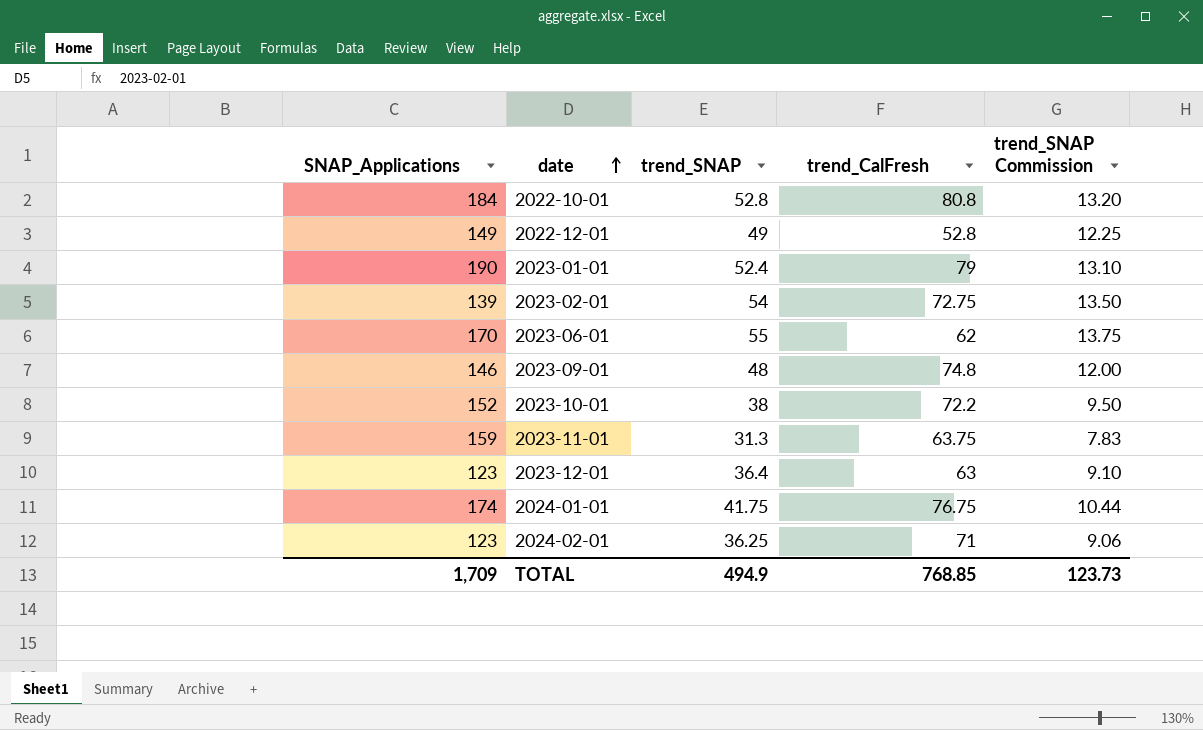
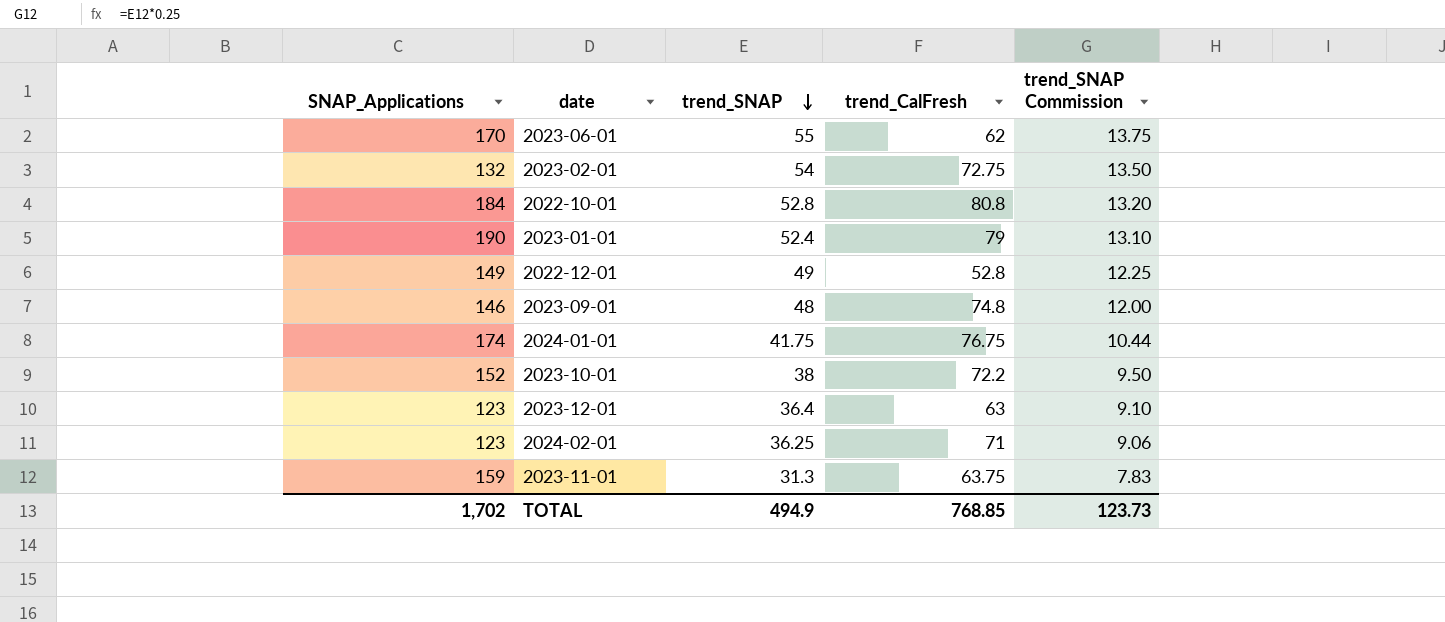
row order: date ascending -> trend_SNAP descending
2023-02-01 | SNAP_Applications: 139 -> 132
TOTAL | SNAP_Applications: 1,709 -> 1,702

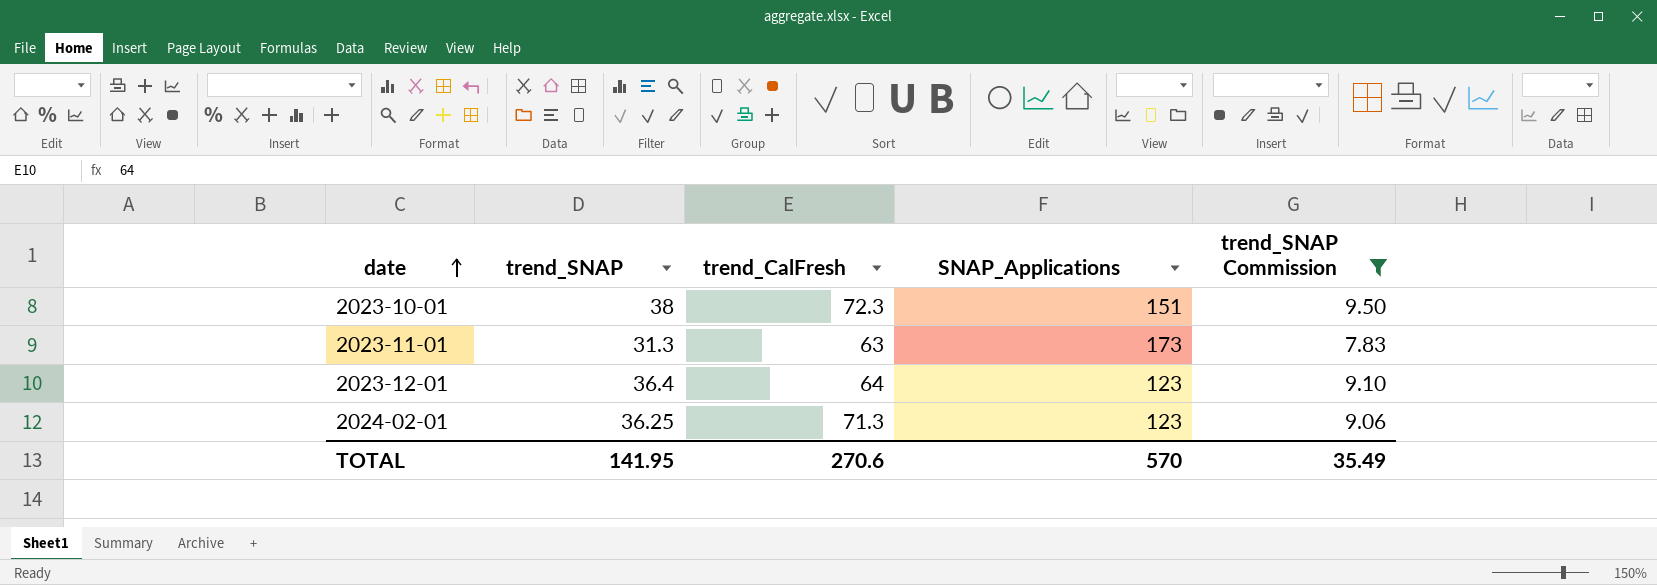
filter: none -> trend_SNAP Commission <= 9.50
row order: trend_SNAP descending -> date ascending
column SNAP_Applications | position: 1 -> 4
2023-10-01 | trend_CalFresh: 72.2 -> 72.3
2023-10-01 | SNAP_Applications: 152 -> 151
2023-11-01 | trend_CalFresh: 63.75 -> 63
2023-11-01 | SNAP_Applications: 159 -> 173
2023-12-01 | trend_CalFresh: 63 -> 64
2024-02-01 | trend_CalFresh: 71 -> 71.3
TOTAL | trend_SNAP: 494.9 -> 141.95
TOTAL | trend_CalFresh: 768.85 -> 270.6
TOTAL | SNAP_Applications: 1,702 -> 570
TOTAL | trend_SNAP Commission: 123.73 -> 35.49

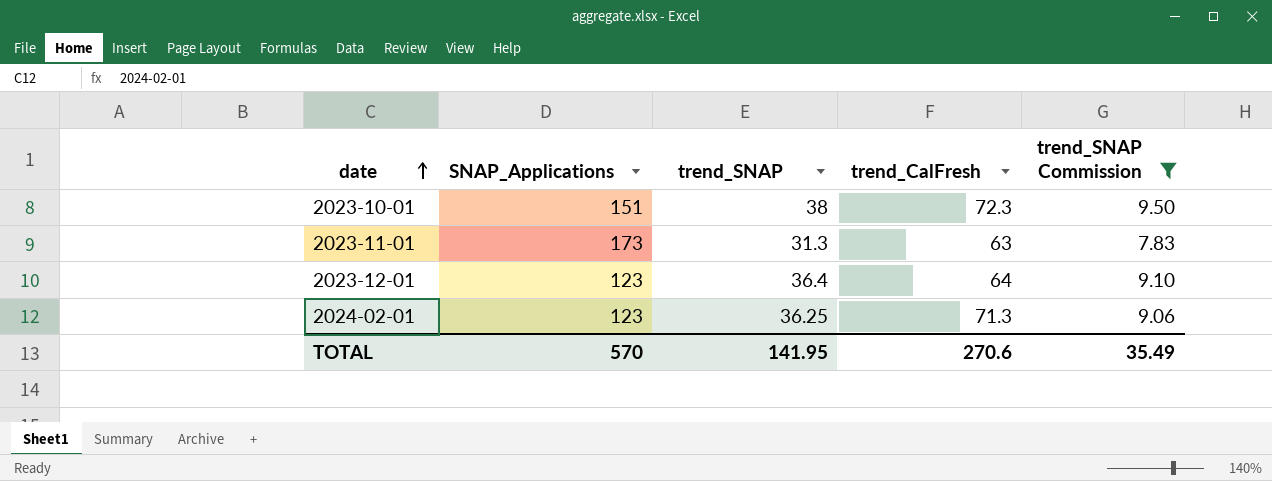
column SNAP_Applications | position: 4 -> 2

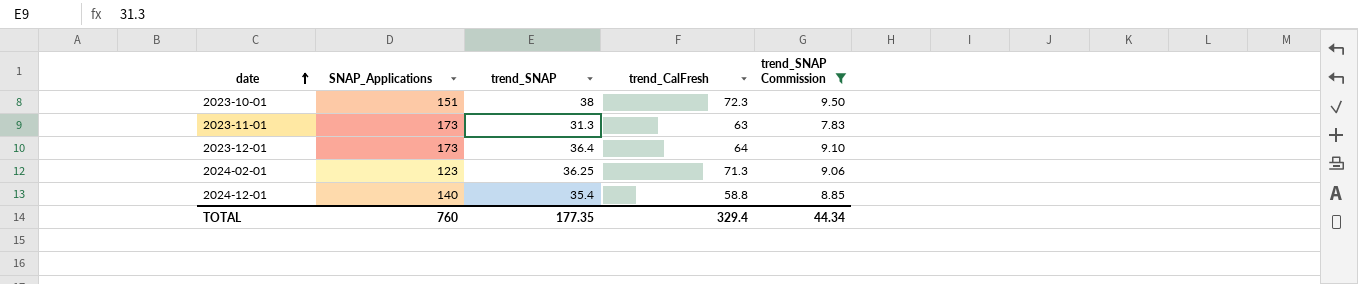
2023-12-01 | SNAP_Applications: 123 -> 173
row 2024-12-01: none -> 140 | 35.4 | 58.8 | 8.85
TOTAL | SNAP_Applications: 570 -> 760
TOTAL | trend_SNAP: 141.95 -> 177.35
TOTAL | trend_CalFresh: 270.6 -> 329.4
TOTAL | trend_SNAP Commission: 35.49 -> 44.34

